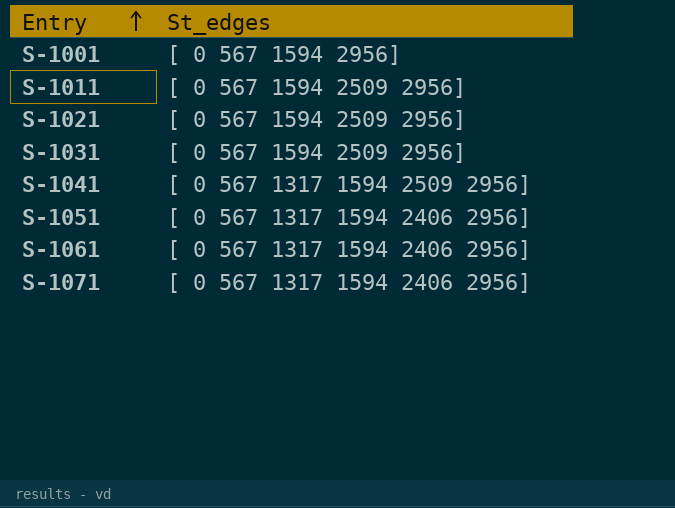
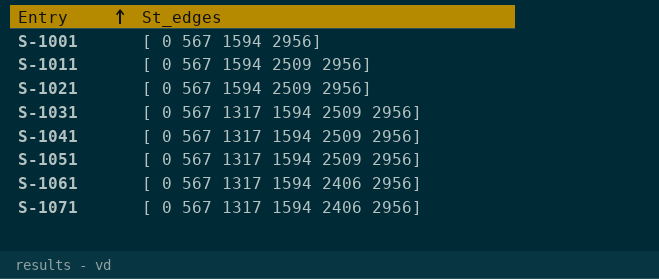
S-1031 | St_edges: [ 0 567 1594 2509 2956] -> [ 0 567 1317 1594 2509 2956]
S-1051 | St_edges: [ 0 567 1317 1594 2406 2956] -> [ 0 567 1317 1594 2509 2956]

